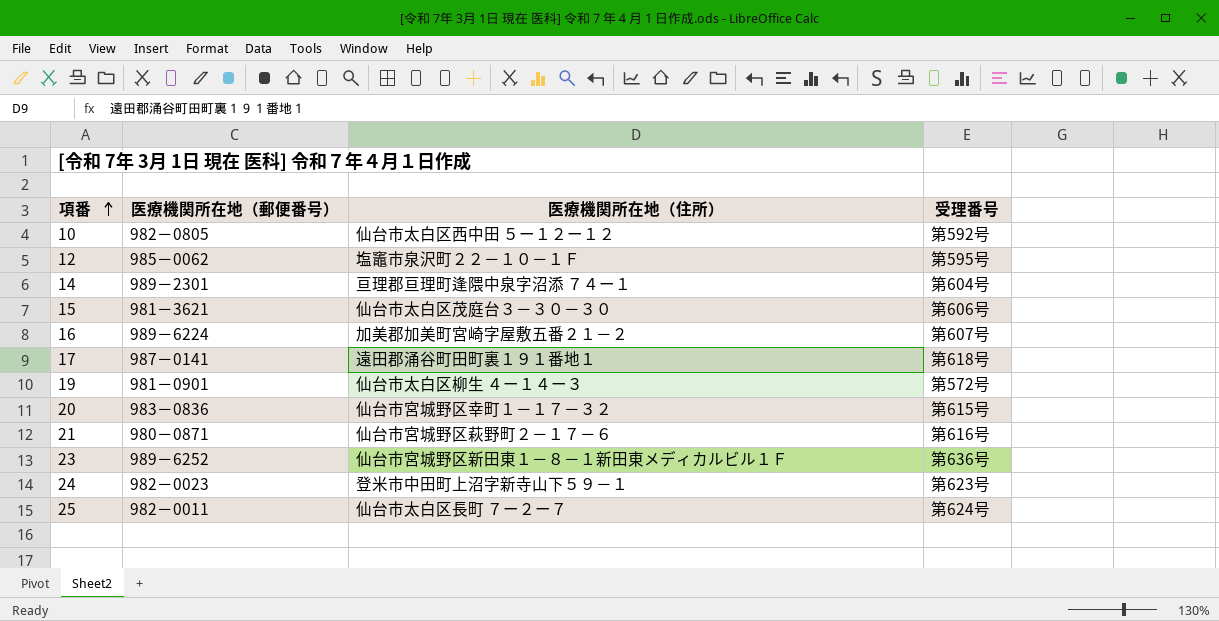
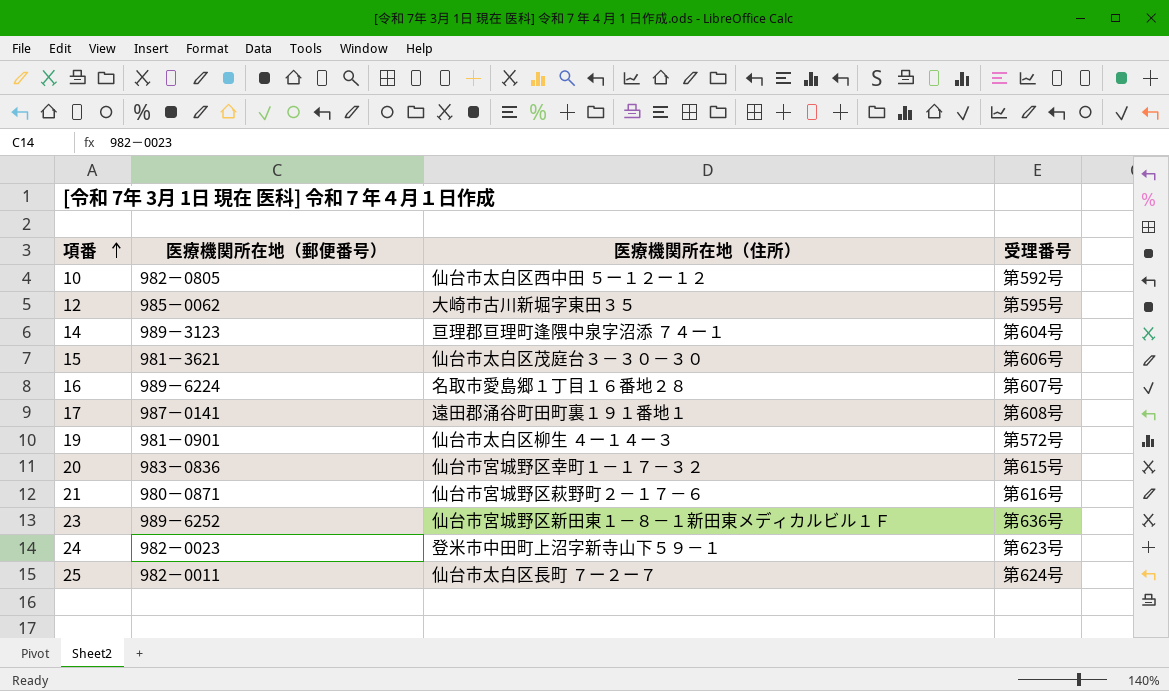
12 | 医療機関所在地（住所）: 塩竈市泉沢町２２－１０－１Ｆ -> 大崎市古川新堀字東田３５
14 | 医療機関所在地（郵便番号）: 989－2301 -> 989－3123
16 | 医療機関所在地（住所）: 加美郡加美町宮崎字屋敷五番２１－２ -> 名取市愛島郷１丁目１６番地２８
17 | 受理番号: 第618号 -> 第608号

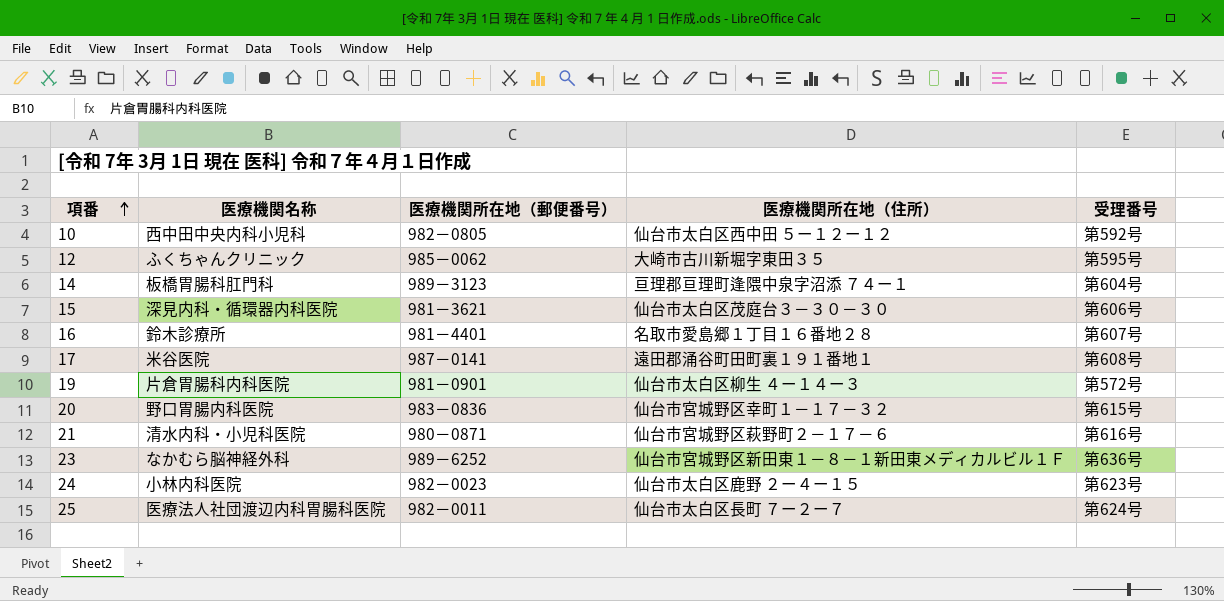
column 医療機関名称 | position: none -> 2
16 | 医療機関所在地（郵便番号）: 989－6224 -> 981－4401
24 | 医療機関所在地（住所）: 登米市中田町上沼字新寺山下５９－１ -> 仙台市太白区鹿野 ２ー４ー１５

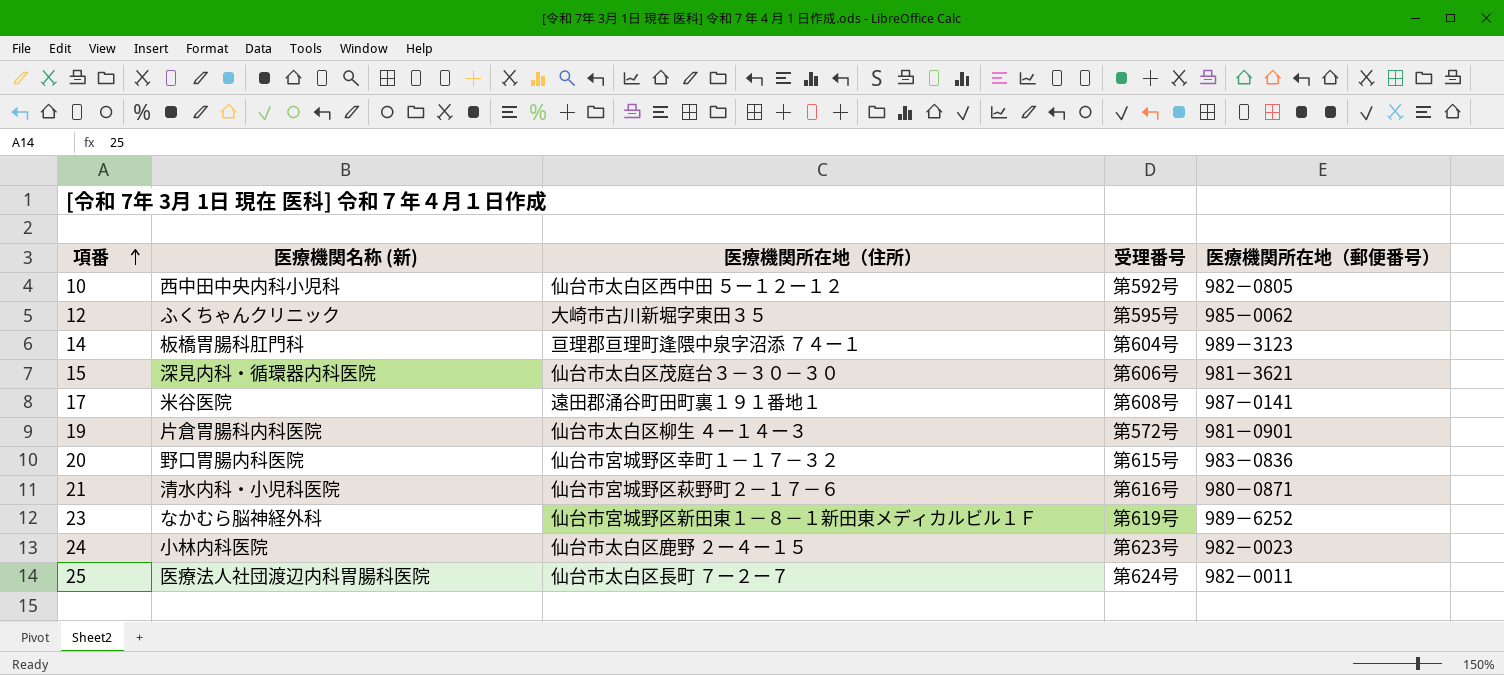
column name: 医療機関名称 -> 医療機関名称 (新)
column 医療機関所在地（郵便番号） | position: 3 -> 5
row 16: 鈴木診療所 | 981－4401 | 名取市愛島郷１丁目１６番地２８ | 第607号 -> none
23 | 受理番号: 第636号 -> 第619号

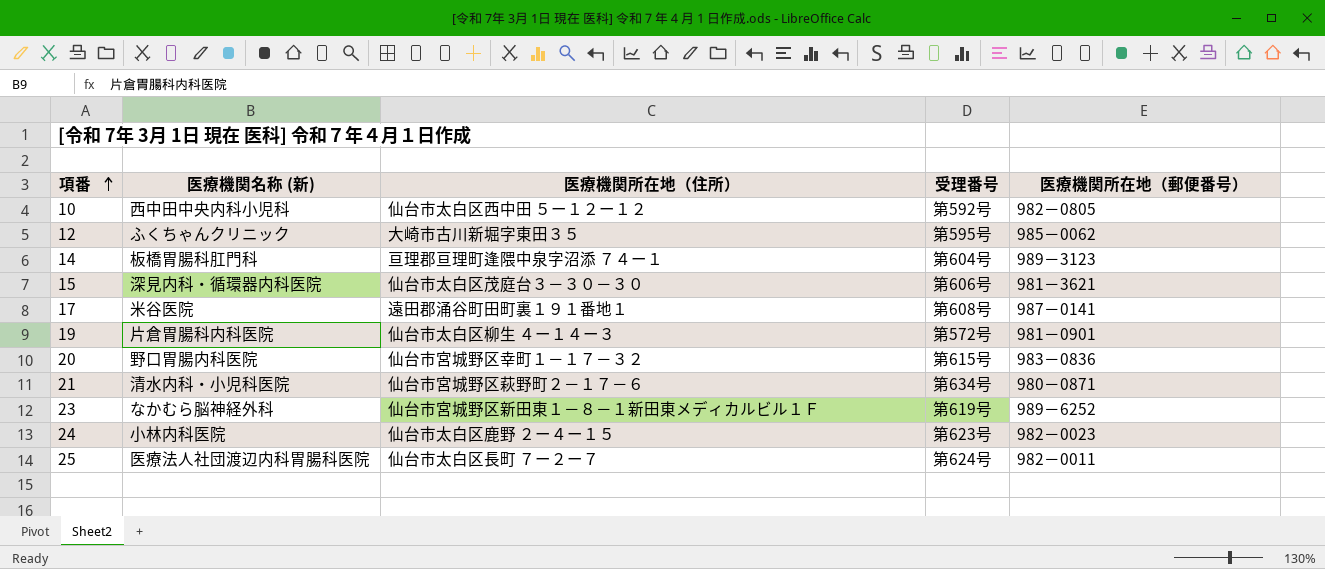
21 | 受理番号: 第616号 -> 第634号

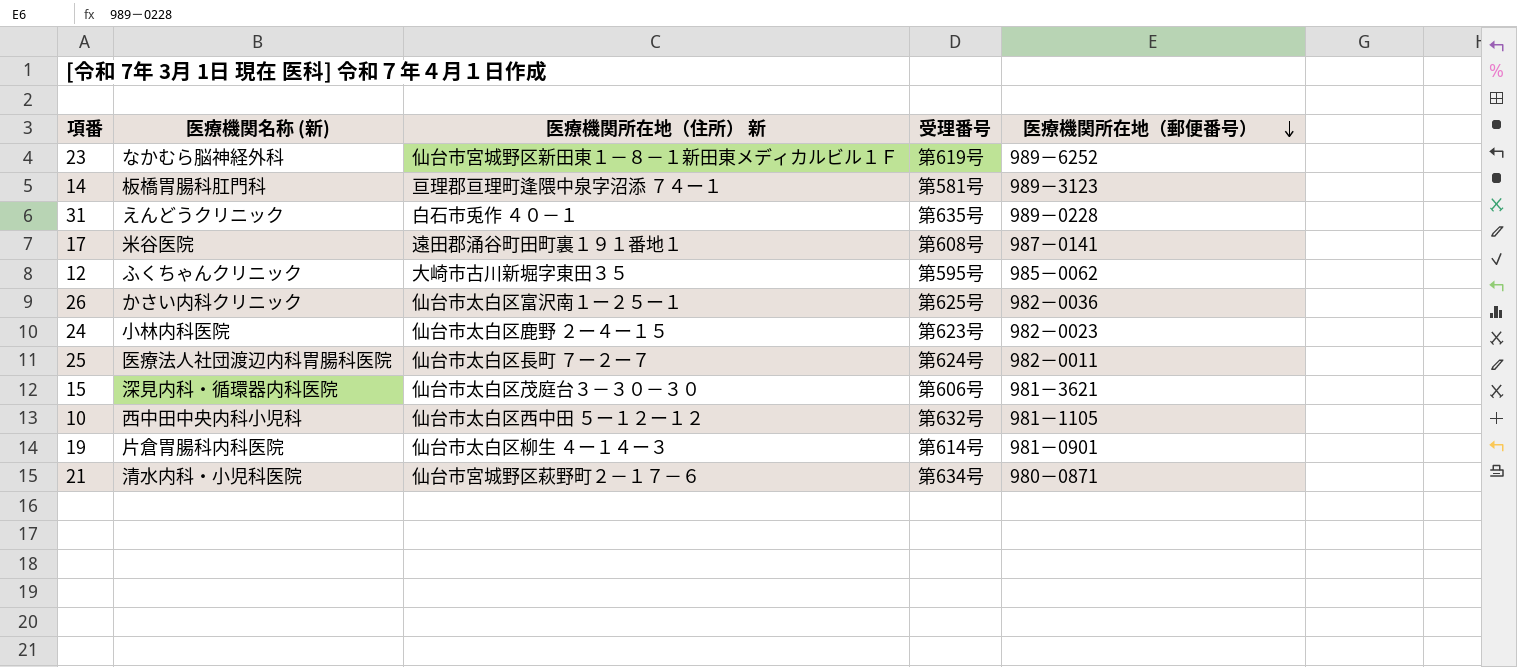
row order: 項番 ascending -> 医療機関所在地（郵便番号） descending
column name: 医療機関所在地（住所） -> 医療機関所在地（住所） 新
row 20: 野口胃腸内科医院 | 仙台市宮城野区幸町１－１７－３２ | 第615号 | 983－0836 -> none
14 | 受理番号: 第604号 -> 第581号
row 31: none -> えんどうクリニック | 白石市兎作 ４０－１ | 第635号 | 989－0228
row 26: none -> かさい内科クリニック | 仙台市太白区富沢南１ー２５ー１ | 第625号 | 982－0036
10 | 受理番号: 第592号 -> 第632号
10 | 医療機関所在地（郵便番号）: 982－0805 -> 981－1105
19 | 受理番号: 第572号 -> 第614号

